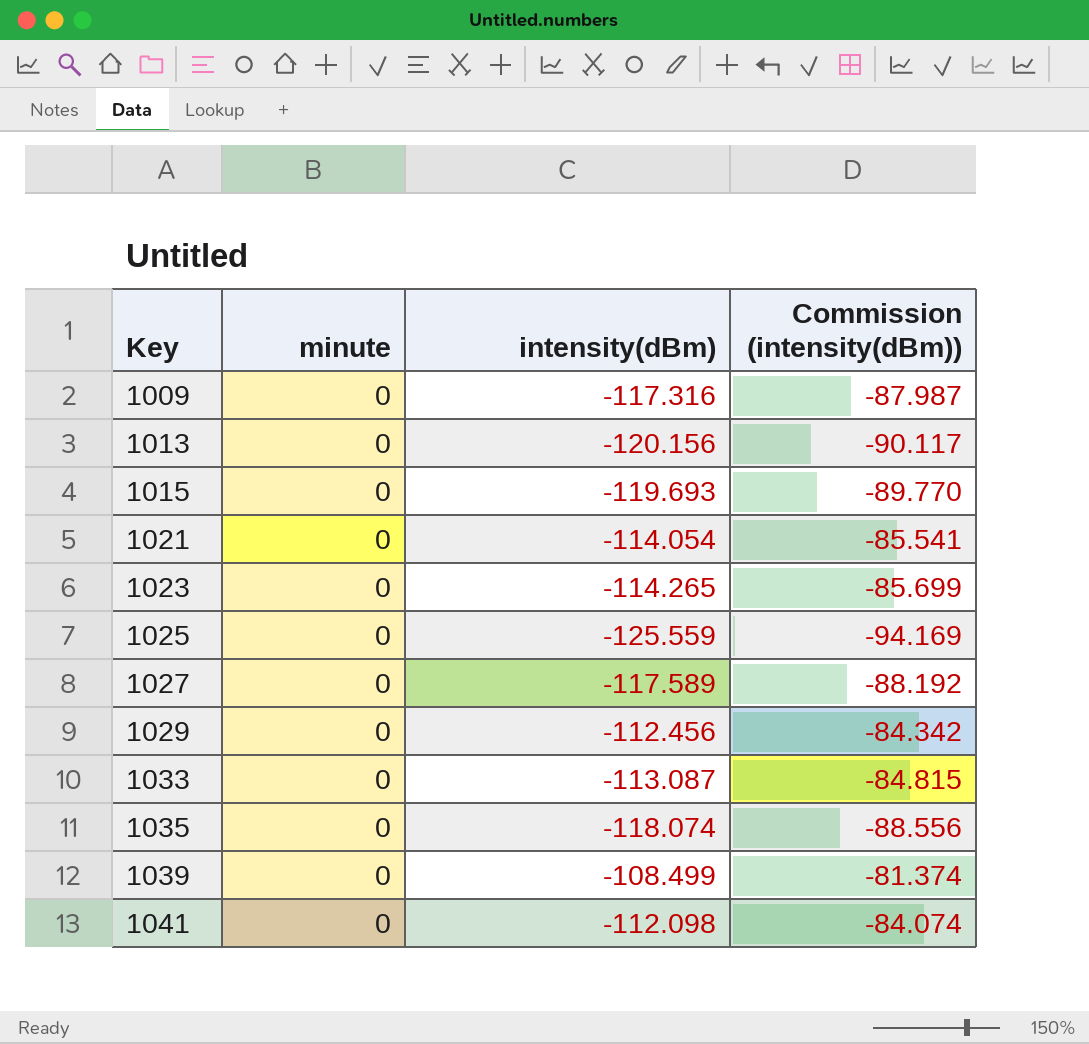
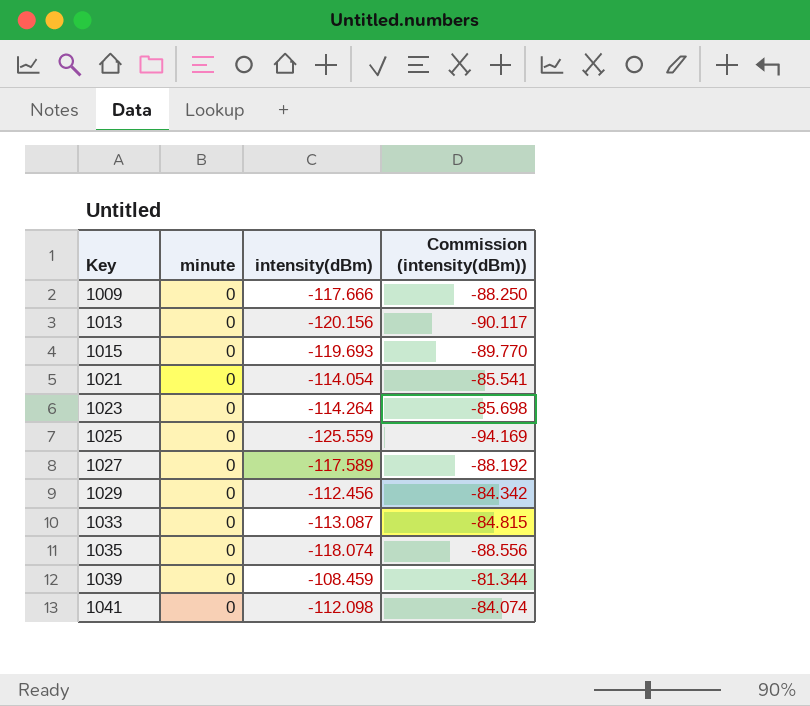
1009 | intensity(dBm): -117.316 -> -117.666
1009 | Commission (intensity(dBm)): -87.987 -> -88.250
1023 | intensity(dBm): -114.265 -> -114.264
1023 | Commission (intensity(dBm)): -85.699 -> -85.698
1039 | intensity(dBm): -108.499 -> -108.459
1039 | Commission (intensity(dBm)): -81.374 -> -81.344

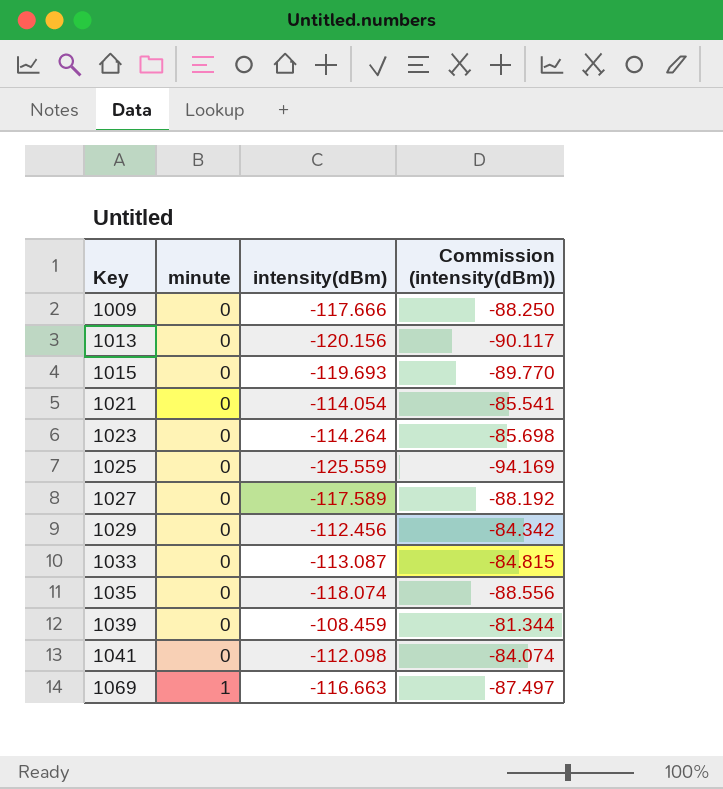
row 1069: none -> 1 | -116.663 | -87.497

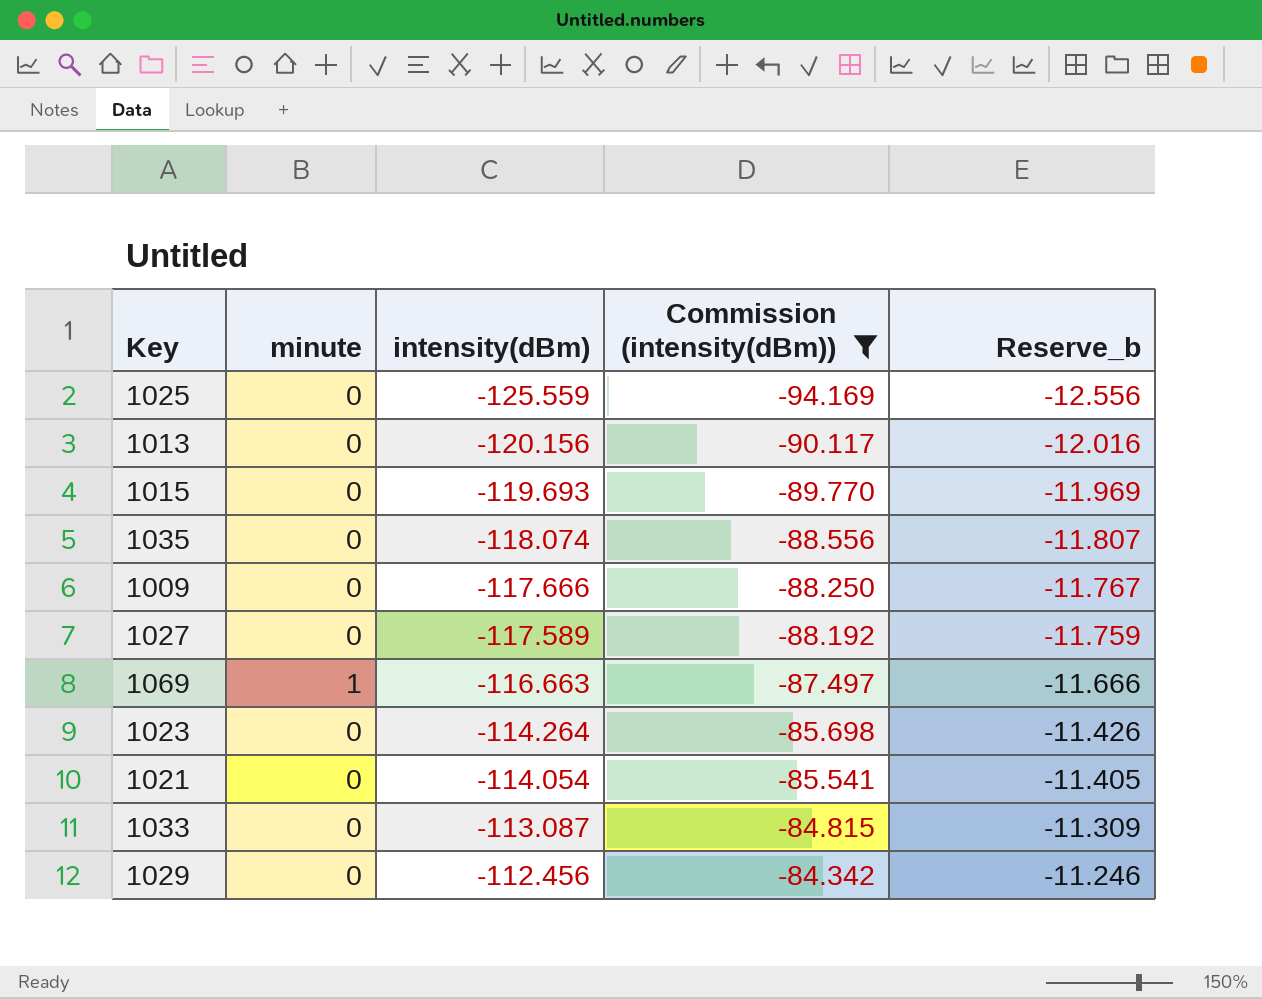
filter: none -> Commission (intensity(dBm)) <= -84.342
row order: Key ascending -> intensity(dBm) ascending
column Reserve_b | formula: none -> [intensity(dBm)] * 0.1

